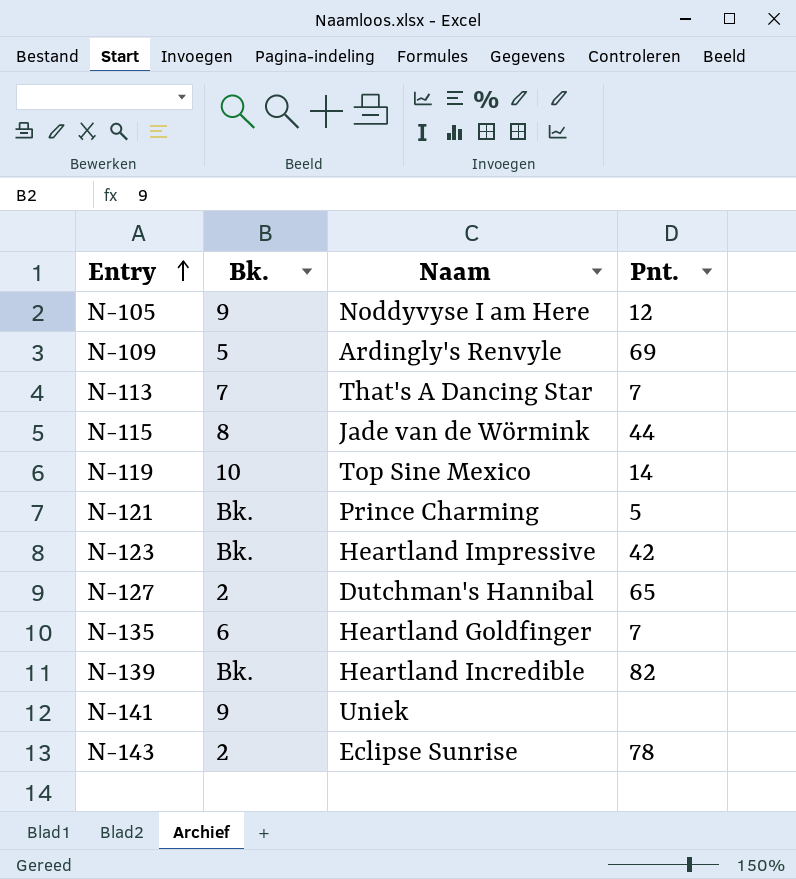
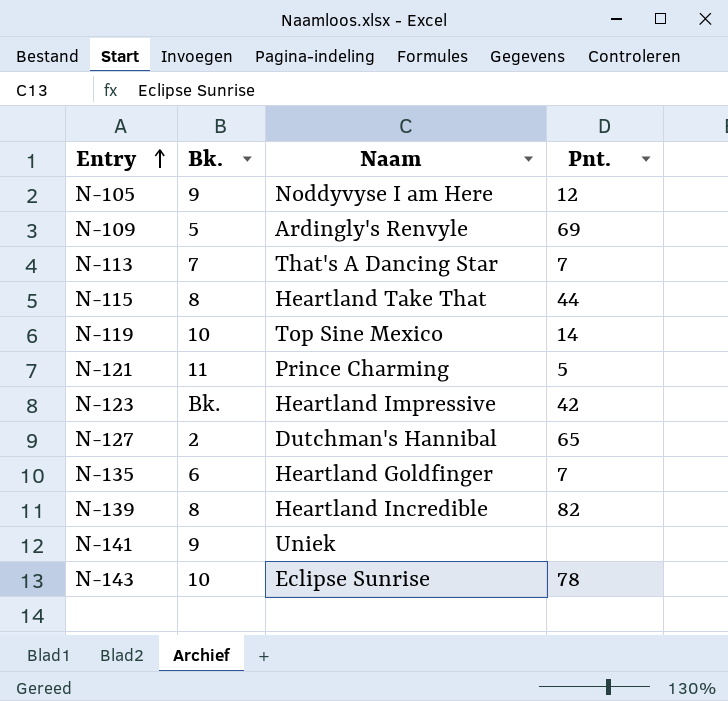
N-115 | Naam: Jade van de Wörmink -> Heartland Take That
N-121 | Bk.: Bk. -> 11
N-139 | Bk.: Bk. -> 8
N-143 | Bk.: 2 -> 10

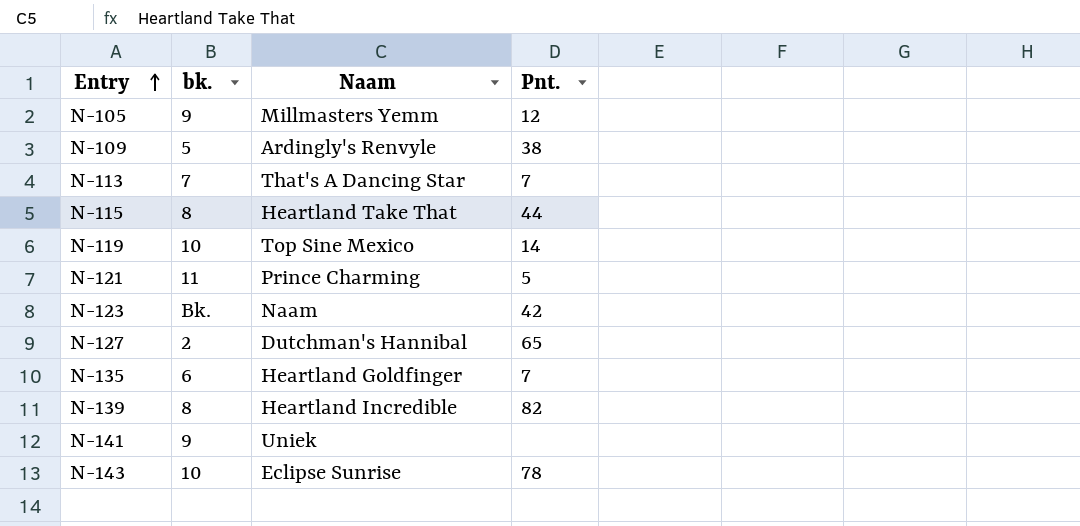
column name: Bk. -> bk.
N-105 | Naam: Noddyvyse I am Here -> Millmasters Yemm
N-109 | Pnt.: 69 -> 38
N-123 | Naam: Heartland Impressive -> Naam

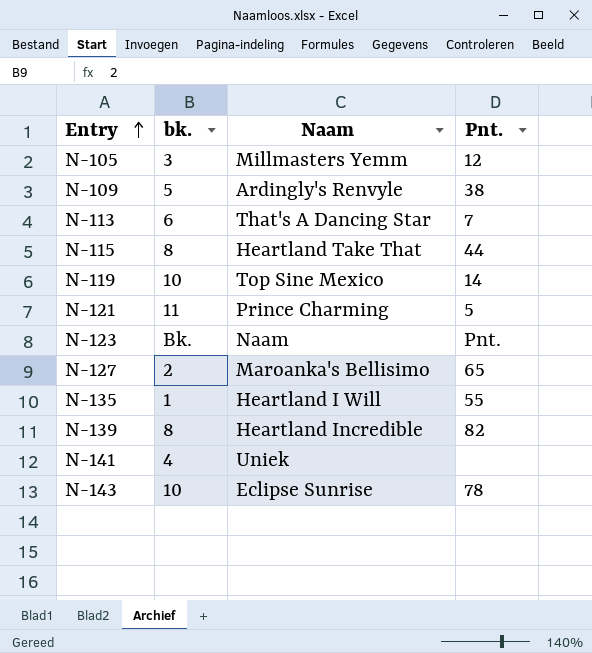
N-105 | bk.: 9 -> 3
N-113 | bk.: 7 -> 6
N-123 | Pnt.: 42 -> Pnt.
N-127 | Naam: Dutchman's Hannibal -> Maroanka's Bellisimo
N-135 | bk.: 6 -> 1
N-135 | Naam: Heartland Goldfinger -> Heartland I Will
N-135 | Pnt.: 7 -> 55
N-141 | bk.: 9 -> 4

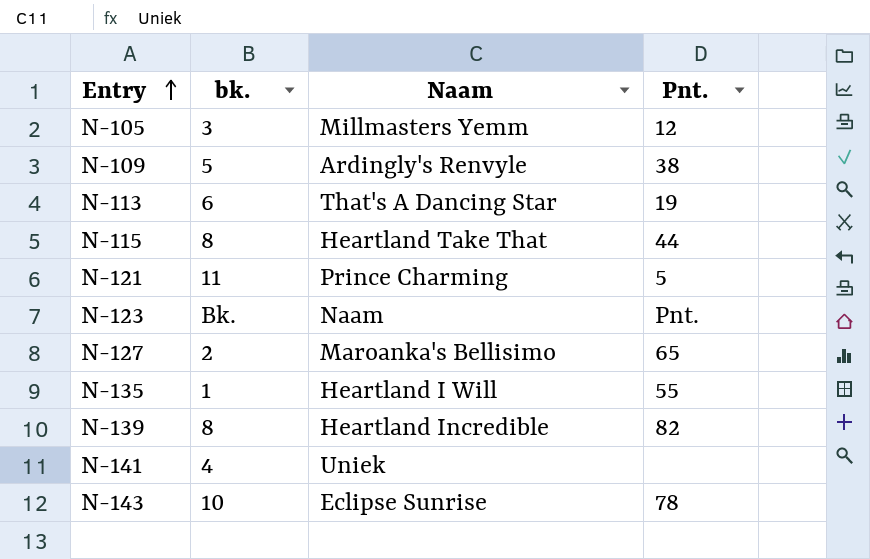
row N-119: 10 | Top Sine Mexico | 14 -> none
N-113 | Pnt.: 7 -> 19

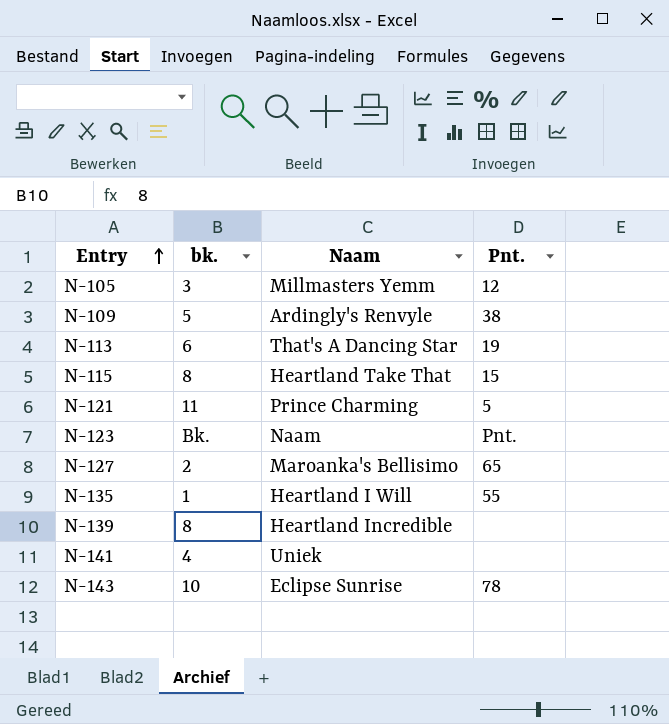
N-115 | Pnt.: 44 -> 15
N-139 | Pnt.: 82 -> none

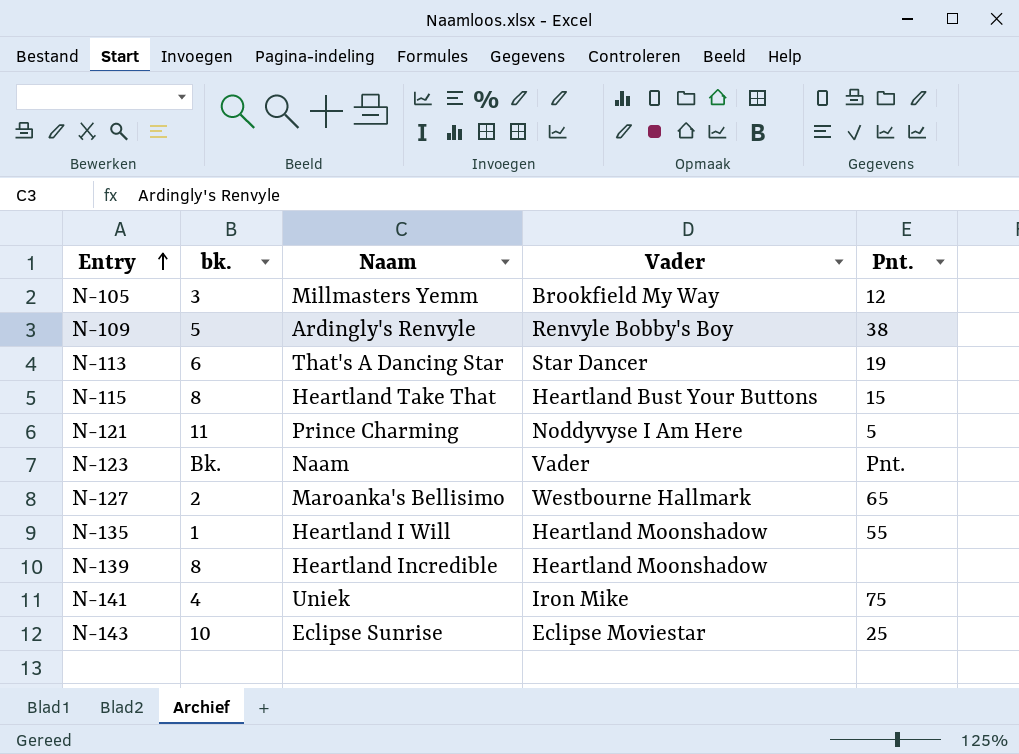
column Vader | position: none -> 4
N-141 | Pnt.: none -> 75
N-143 | Pnt.: 78 -> 25

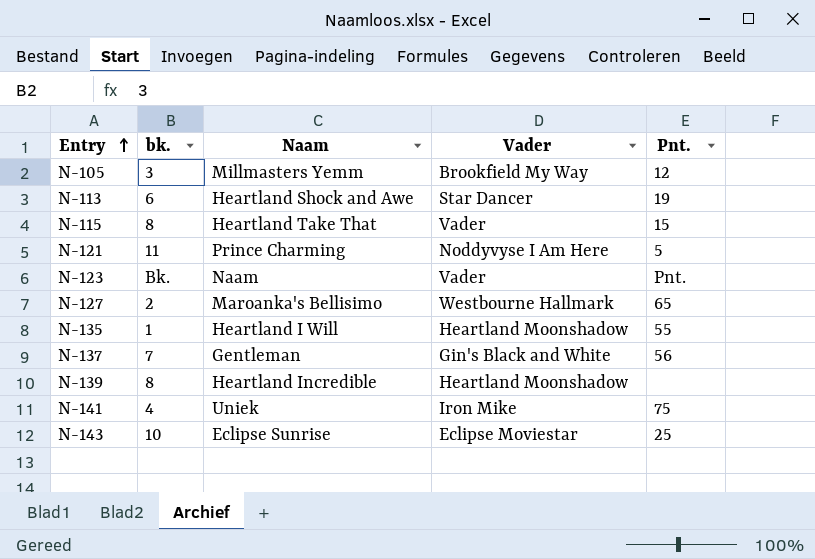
row N-109: 5 | Ardingly's Renvyle | Renvyle Bobby's Boy | 38 -> none
N-113 | Naam: That's A Dancing Star -> Heartland Shock and Awe
N-115 | Vader: Heartland Bust Your Buttons -> Vader
row N-137: none -> 7 | Gentleman | Gin's Black and White | 56

